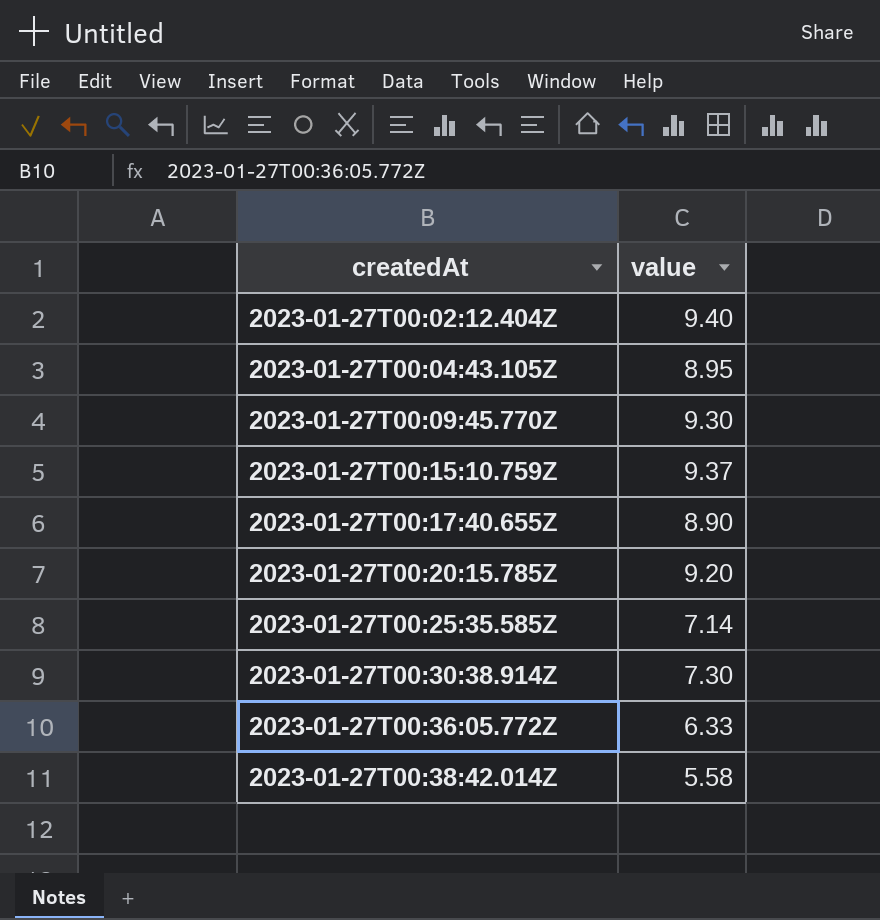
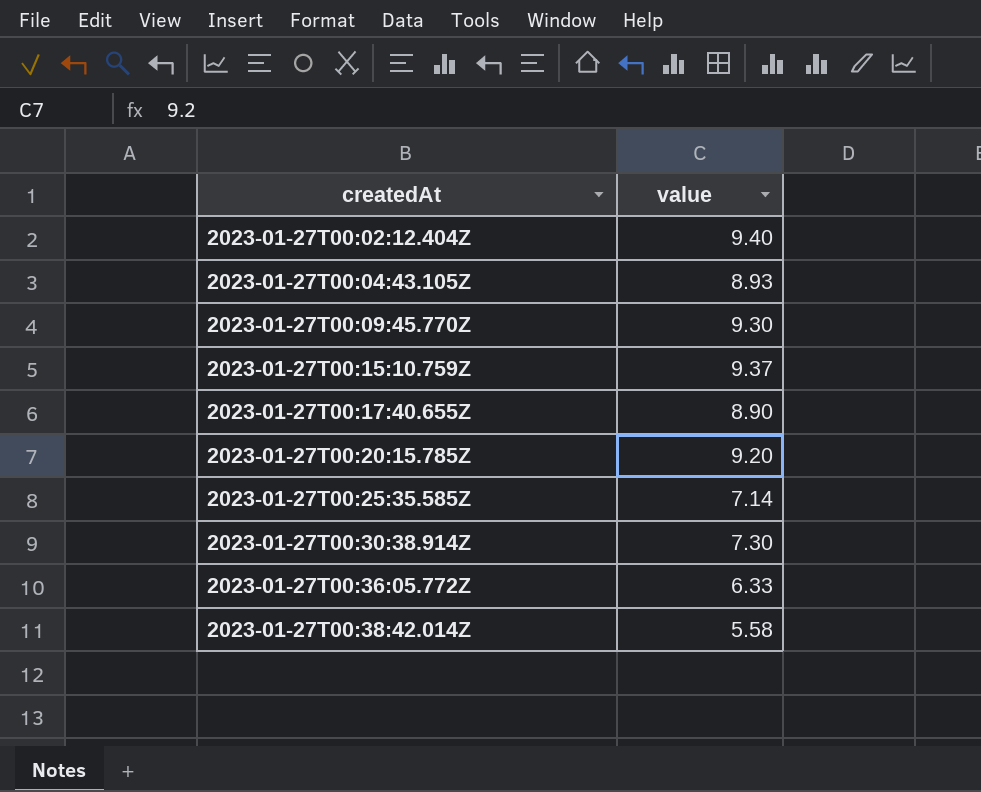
2023-01-27T00:04:43.105Z | value: 8.95 -> 8.93

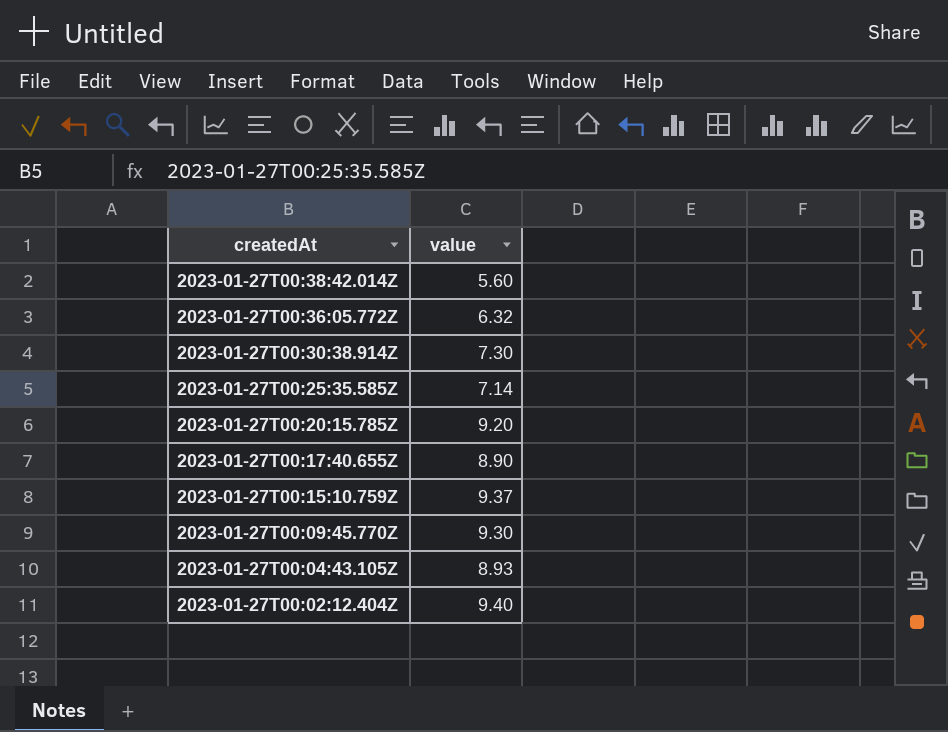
row order: createdAt ascending -> createdAt descending
2023-01-27T00:38:42.014Z | value: 5.58 -> 5.60
2023-01-27T00:36:05.772Z | value: 6.33 -> 6.32

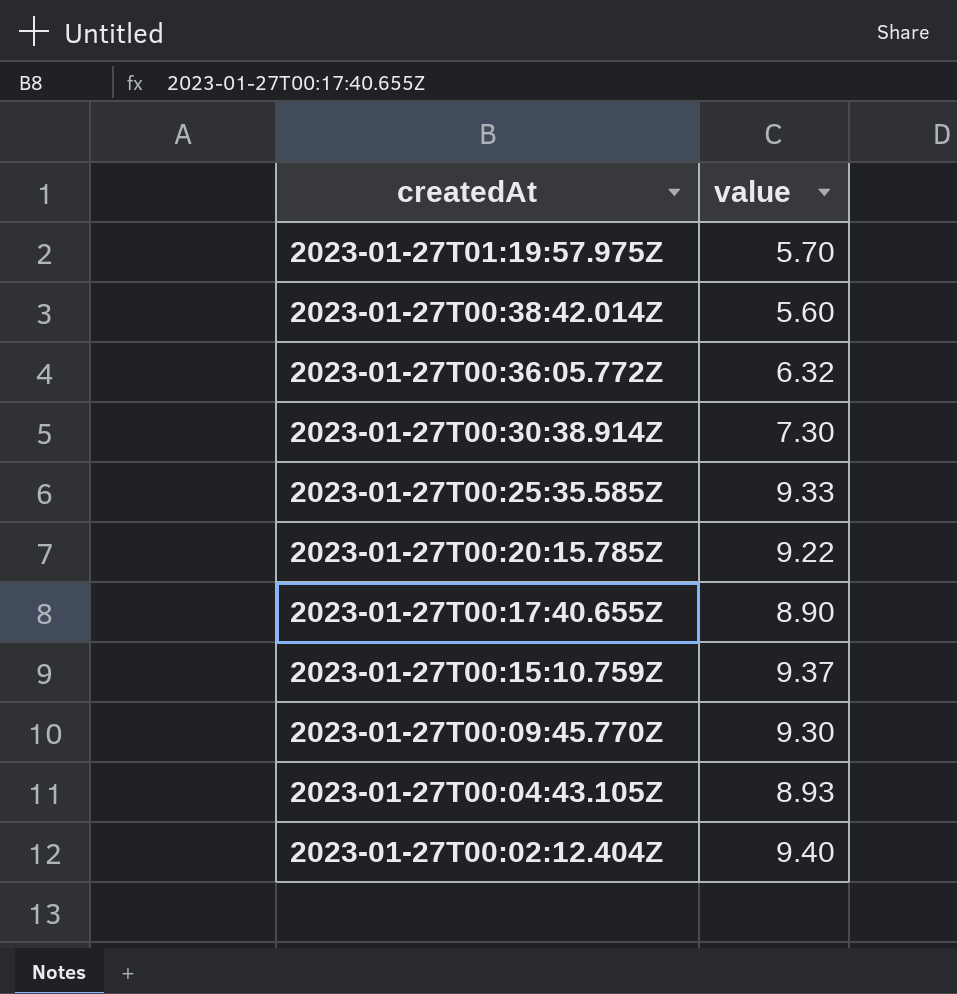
row 2023-01-27T01:19:57.975Z: none -> 5.70
2023-01-27T00:25:35.585Z | value: 7.14 -> 9.33
2023-01-27T00:20:15.785Z | value: 9.20 -> 9.22

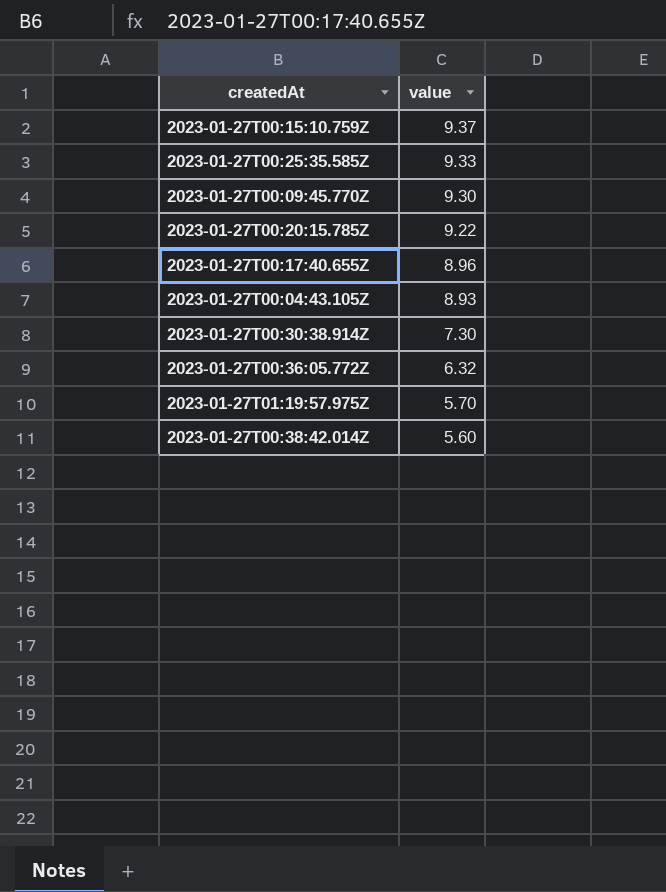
row order: createdAt descending -> value descending
row 2023-01-27T00:02:12.404Z: 9.40 -> none
2023-01-27T00:17:40.655Z | value: 8.90 -> 8.96

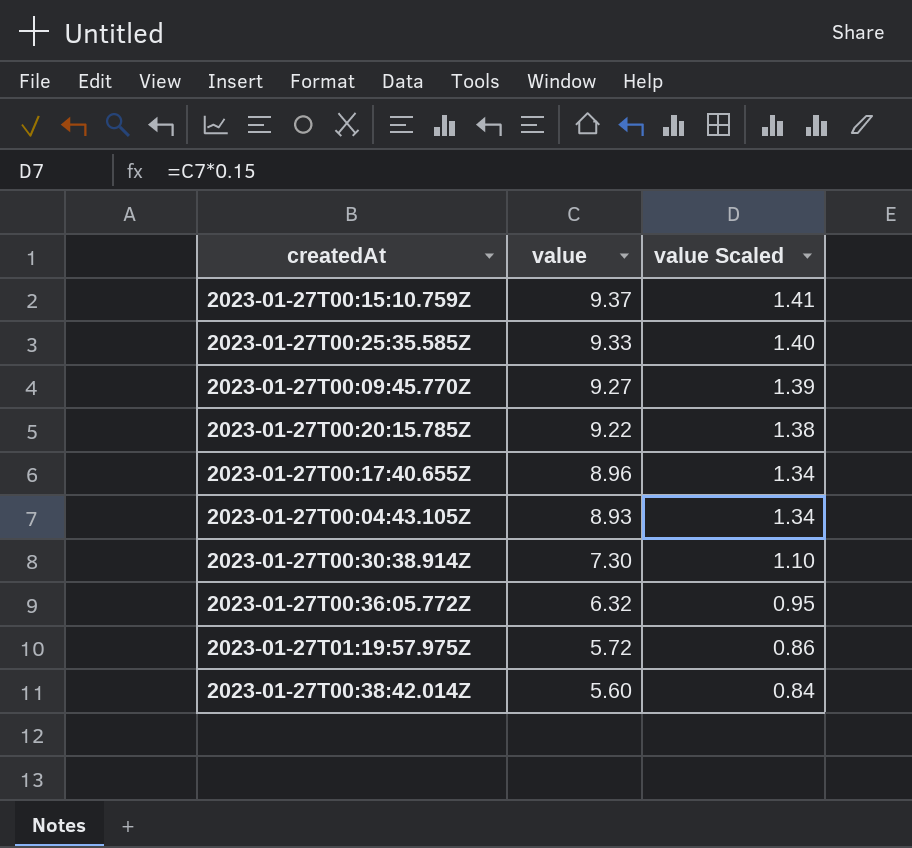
column value Scaled | formula: none -> [value] * 0.15
2023-01-27T00:09:45.770Z | value: 9.30 -> 9.27
2023-01-27T01:19:57.975Z | value: 5.70 -> 5.72

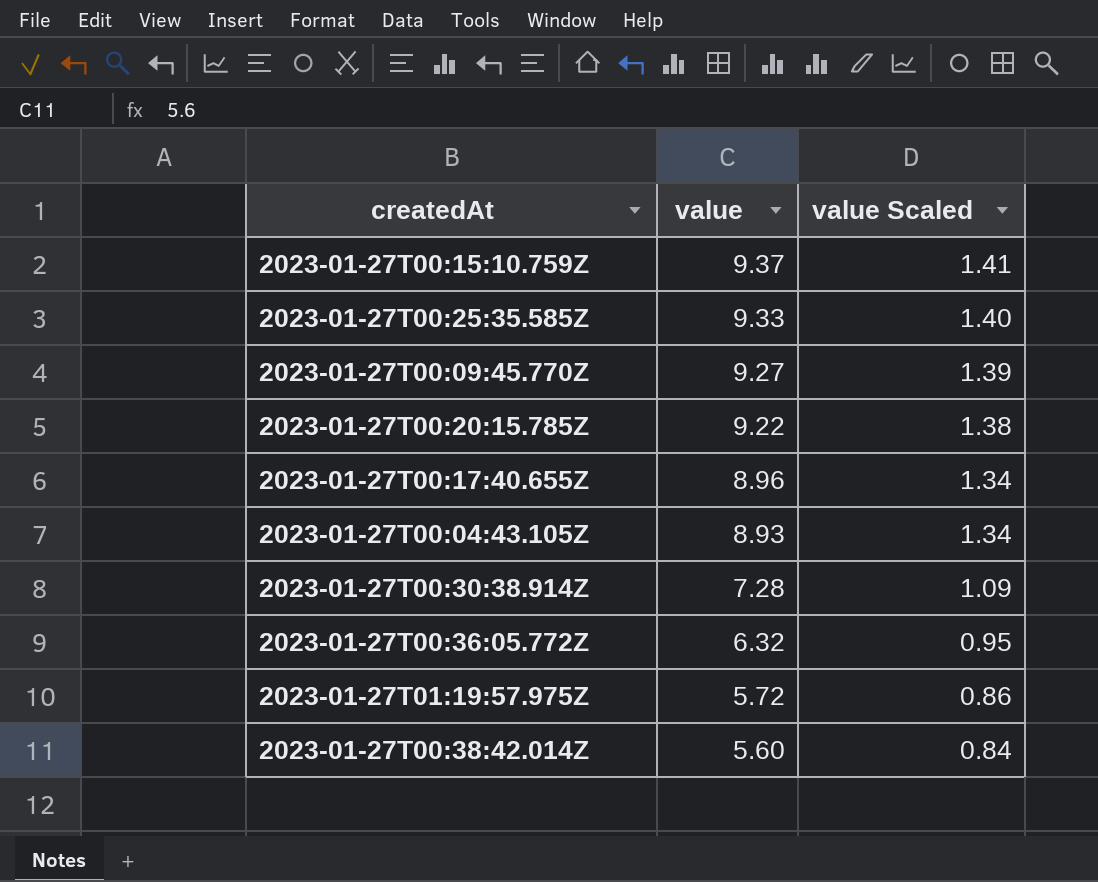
2023-01-27T00:30:38.914Z | value: 7.30 -> 7.28
2023-01-27T00:30:38.914Z | value Scaled: 1.10 -> 1.09

